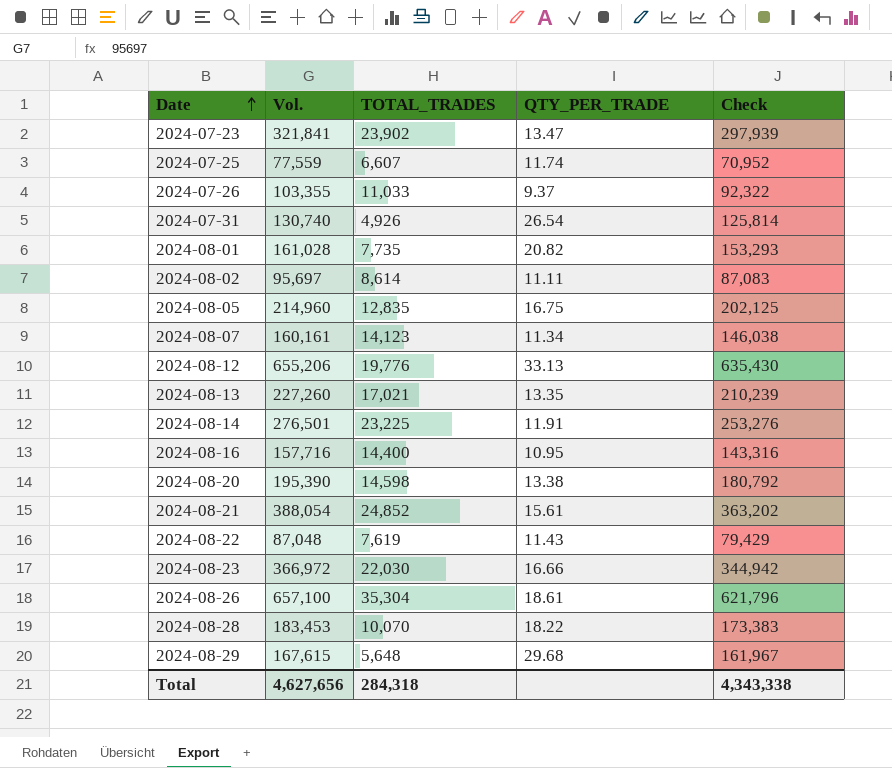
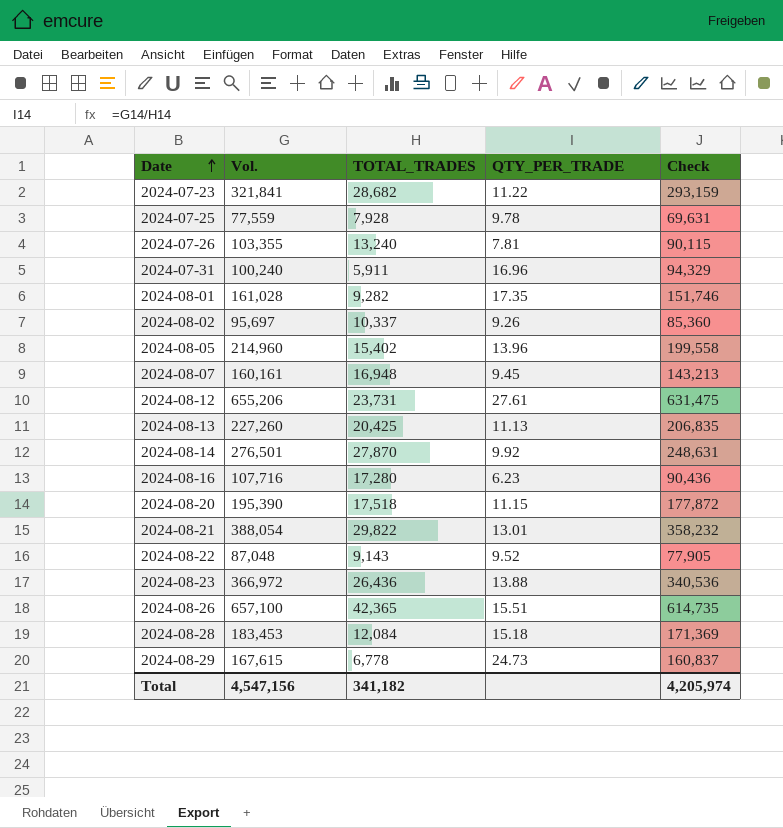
2024-07-23 | TOTAL_TRADES: 23,902 -> 28,682
2024-07-23 | QTY_PER_TRADE: 13.47 -> 11.22
2024-07-23 | Check: 297,939 -> 293,159
2024-07-25 | TOTAL_TRADES: 6,607 -> 7,928
2024-07-25 | QTY_PER_TRADE: 11.74 -> 9.78
2024-07-25 | Check: 70,952 -> 69,631
2024-07-26 | TOTAL_TRADES: 11,033 -> 13,240
2024-07-26 | QTY_PER_TRADE: 9.37 -> 7.81
2024-07-26 | Check: 92,322 -> 90,115
2024-07-31 | Vol.: 130,740 -> 100,240
2024-07-31 | TOTAL_TRADES: 4,926 -> 5,911
2024-07-31 | QTY_PER_TRADE: 26.54 -> 16.96
2024-07-31 | Check: 125,814 -> 94,329
2024-08-01 | TOTAL_TRADES: 7,735 -> 9,282
2024-08-01 | QTY_PER_TRADE: 20.82 -> 17.35
2024-08-01 | Check: 153,293 -> 151,746
2024-08-02 | TOTAL_TRADES: 8,614 -> 10,337
2024-08-02 | QTY_PER_TRADE: 11.11 -> 9.26
2024-08-02 | Check: 87,083 -> 85,360
2024-08-05 | TOTAL_TRADES: 12,835 -> 15,402
2024-08-05 | QTY_PER_TRADE: 16.75 -> 13.96
2024-08-05 | Check: 202,125 -> 199,558
2024-08-07 | TOTAL_TRADES: 14,123 -> 16,948
2024-08-07 | QTY_PER_TRADE: 11.34 -> 9.45
2024-08-07 | Check: 146,038 -> 143,213
2024-08-12 | TOTAL_TRADES: 19,776 -> 23,731
2024-08-12 | QTY_PER_TRADE: 33.13 -> 27.61
2024-08-12 | Check: 635,430 -> 631,475
2024-08-13 | TOTAL_TRADES: 17,021 -> 20,425
2024-08-13 | QTY_PER_TRADE: 13.35 -> 11.13
2024-08-13 | Check: 210,239 -> 206,835
2024-08-14 | TOTAL_TRADES: 23,225 -> 27,870
2024-08-14 | QTY_PER_TRADE: 11.91 -> 9.92
2024-08-14 | Check: 253,276 -> 248,631
2024-08-16 | Vol.: 157,716 -> 107,716
2024-08-16 | TOTAL_TRADES: 14,400 -> 17,280
2024-08-16 | QTY_PER_TRADE: 10.95 -> 6.23
2024-08-16 | Check: 143,316 -> 90,436
2024-08-20 | TOTAL_TRADES: 14,598 -> 17,518
2024-08-20 | QTY_PER_TRADE: 13.38 -> 11.15
2024-08-20 | Check: 180,792 -> 177,872
2024-08-21 | TOTAL_TRADES: 24,852 -> 29,822
2024-08-21 | QTY_PER_TRADE: 15.61 -> 13.01
2024-08-21 | Check: 363,202 -> 358,232
2024-08-22 | TOTAL_TRADES: 7,619 -> 9,143
2024-08-22 | QTY_PER_TRADE: 11.43 -> 9.52
2024-08-22 | Check: 79,429 -> 77,905
2024-08-23 | TOTAL_TRADES: 22,030 -> 26,436
2024-08-23 | QTY_PER_TRADE: 16.66 -> 13.88
2024-08-23 | Check: 344,942 -> 340,536
2024-08-26 | TOTAL_TRADES: 35,304 -> 42,365
2024-08-26 | QTY_PER_TRADE: 18.61 -> 15.51
2024-08-26 | Check: 621,796 -> 614,735
2024-08-28 | TOTAL_TRADES: 10,070 -> 12,084
2024-08-28 | QTY_PER_TRADE: 18.22 -> 15.18
2024-08-28 | Check: 173,383 -> 171,369
2024-08-29 | TOTAL_TRADES: 5,648 -> 6,778
2024-08-29 | QTY_PER_TRADE: 29.68 -> 24.73
2024-08-29 | Check: 161,967 -> 160,837
Total | Vol.: 4,627,656 -> 4,547,156
Total | TOTAL_TRADES: 284,318 -> 341,182
Total | Check: 4,343,338 -> 4,205,974

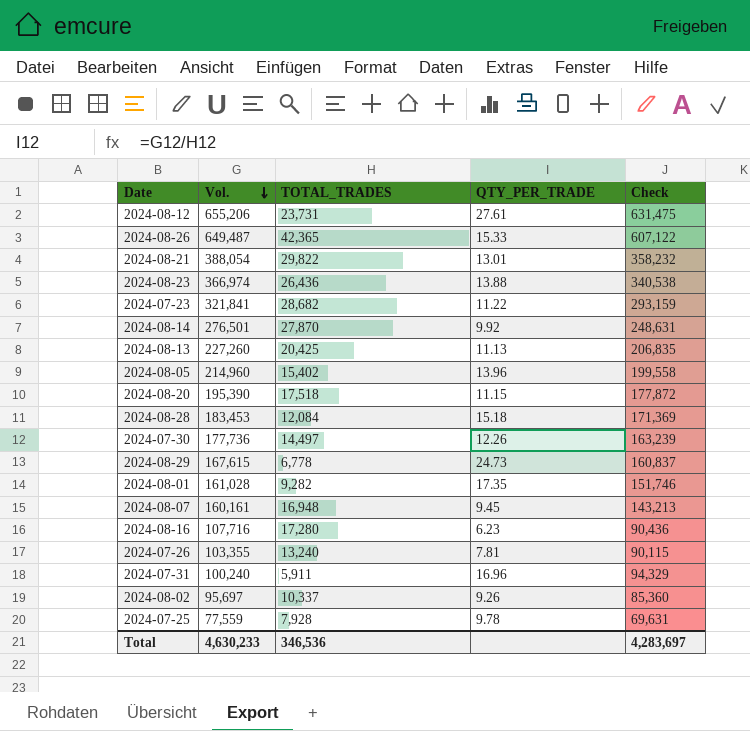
row order: Date ascending -> Vol. descending
row 2024-08-22: 87,048 | 9,143 | 9.52 | 77,905 -> none
2024-08-26 | Vol.: 657,100 -> 649,487
2024-08-26 | QTY_PER_TRADE: 15.51 -> 15.33
2024-08-26 | Check: 614,735 -> 607,122
2024-08-23 | Vol.: 366,972 -> 366,974
2024-08-23 | Check: 340,536 -> 340,538
row 2024-07-30: none -> 177,736 | 14,497 | 12.26 | 163,239
Total | Vol.: 4,547,156 -> 4,630,233
Total | TOTAL_TRADES: 341,182 -> 346,536
Total | Check: 4,205,974 -> 4,283,697

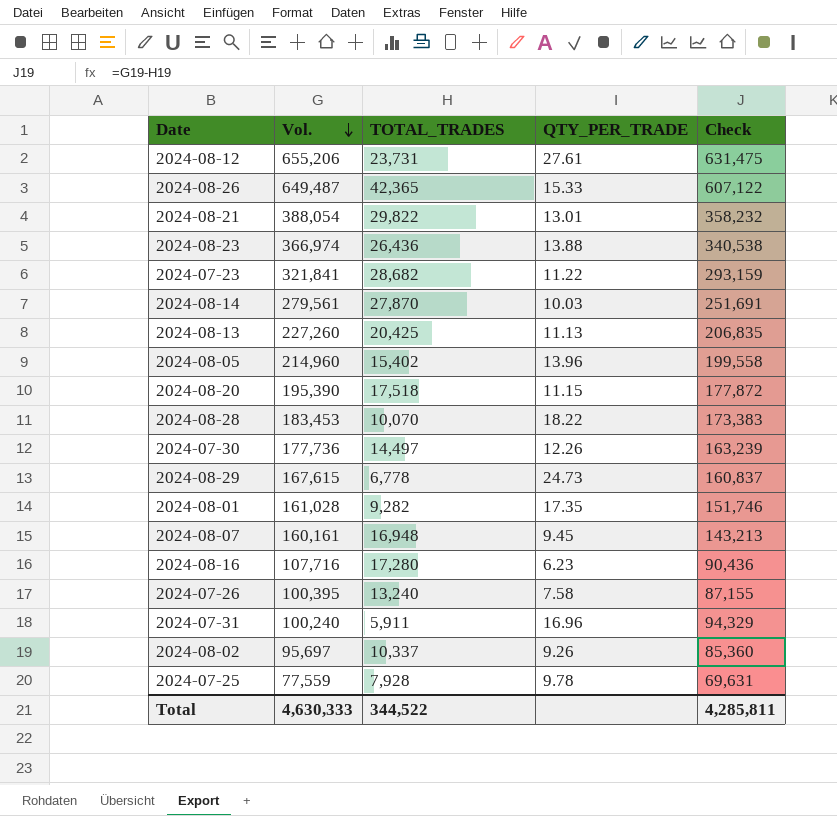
2024-08-14 | Vol.: 276,501 -> 279,561
2024-08-14 | QTY_PER_TRADE: 9.92 -> 10.03
2024-08-14 | Check: 248,631 -> 251,691
2024-08-28 | TOTAL_TRADES: 12,084 -> 10,070
2024-08-28 | QTY_PER_TRADE: 15.18 -> 18.22
2024-08-28 | Check: 171,369 -> 173,383
2024-07-26 | Vol.: 103,355 -> 100,395
2024-07-26 | QTY_PER_TRADE: 7.81 -> 7.58
2024-07-26 | Check: 90,115 -> 87,155
Total | Vol.: 4,630,233 -> 4,630,333
Total | TOTAL_TRADES: 346,536 -> 344,522
Total | Check: 4,283,697 -> 4,285,811

